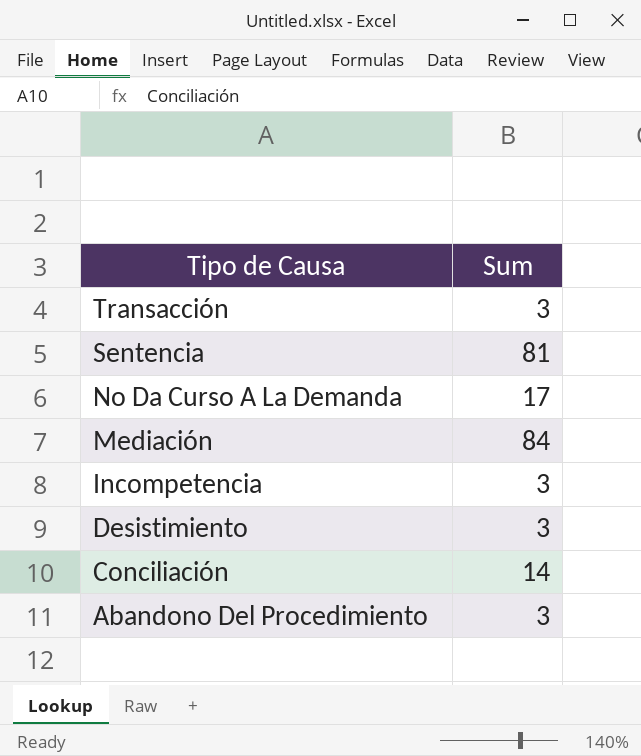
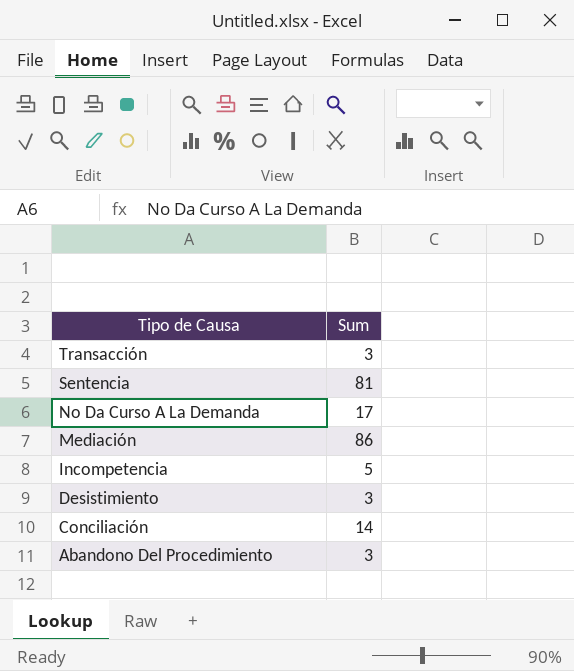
Mediación | Sum: 84 -> 86
Incompetencia | Sum: 3 -> 5

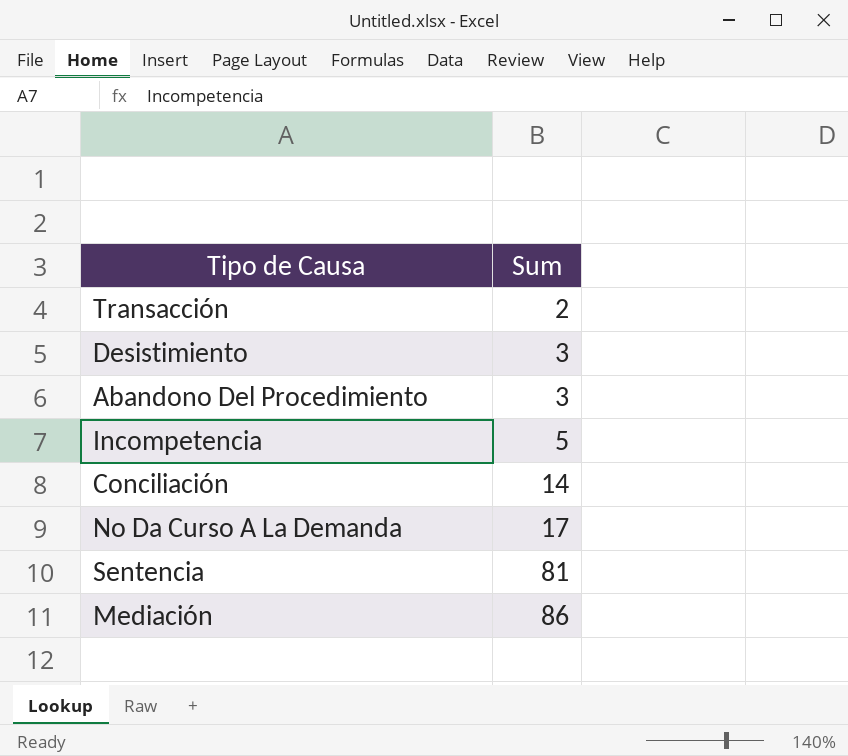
row order: Tipo de Causa descending -> Sum ascending
Transacción | Sum: 3 -> 2

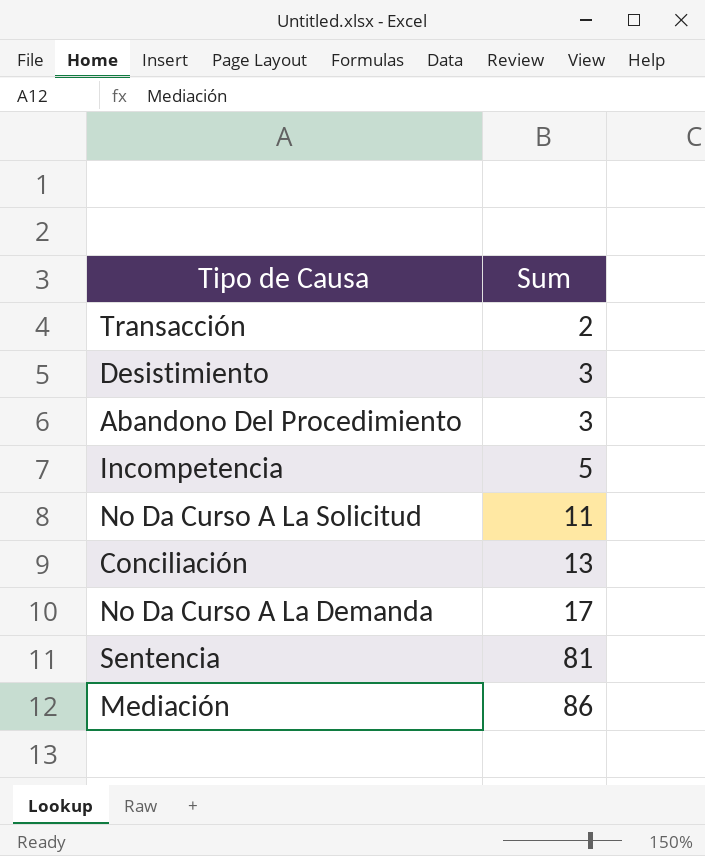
row No Da Curso A La Solicitud: none -> 11
Conciliación | Sum: 14 -> 13

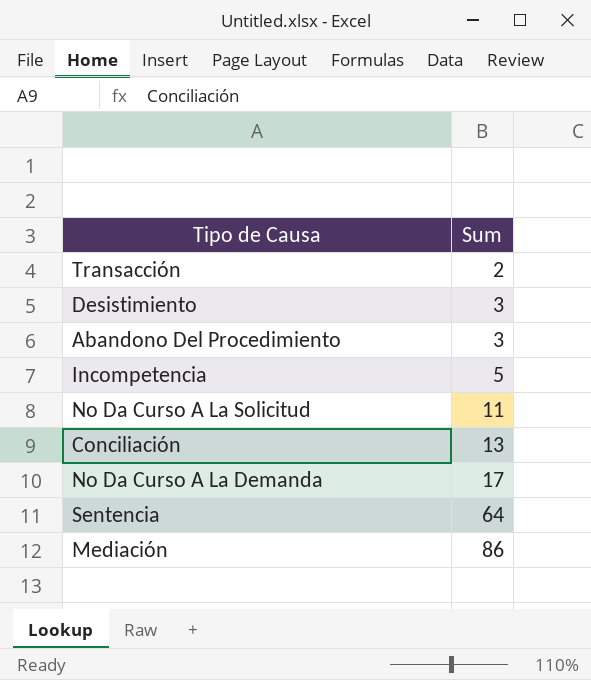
Sentencia | Sum: 81 -> 64

